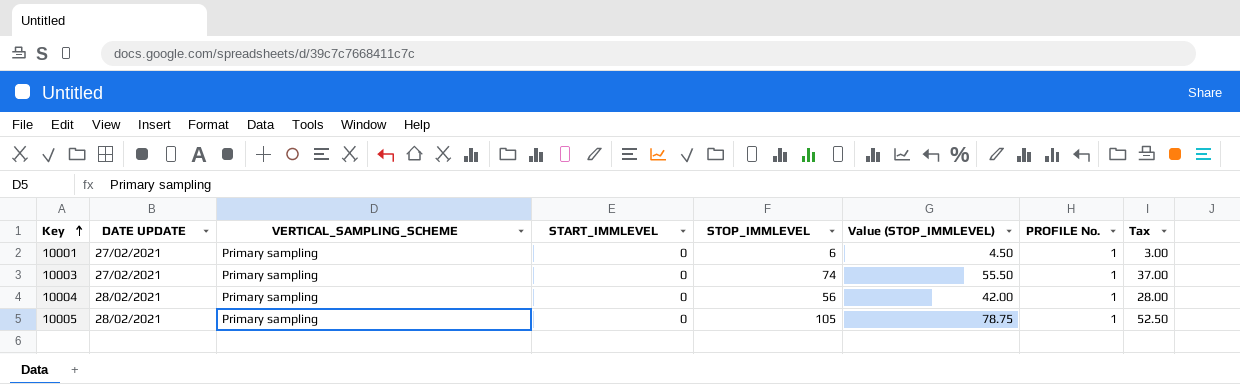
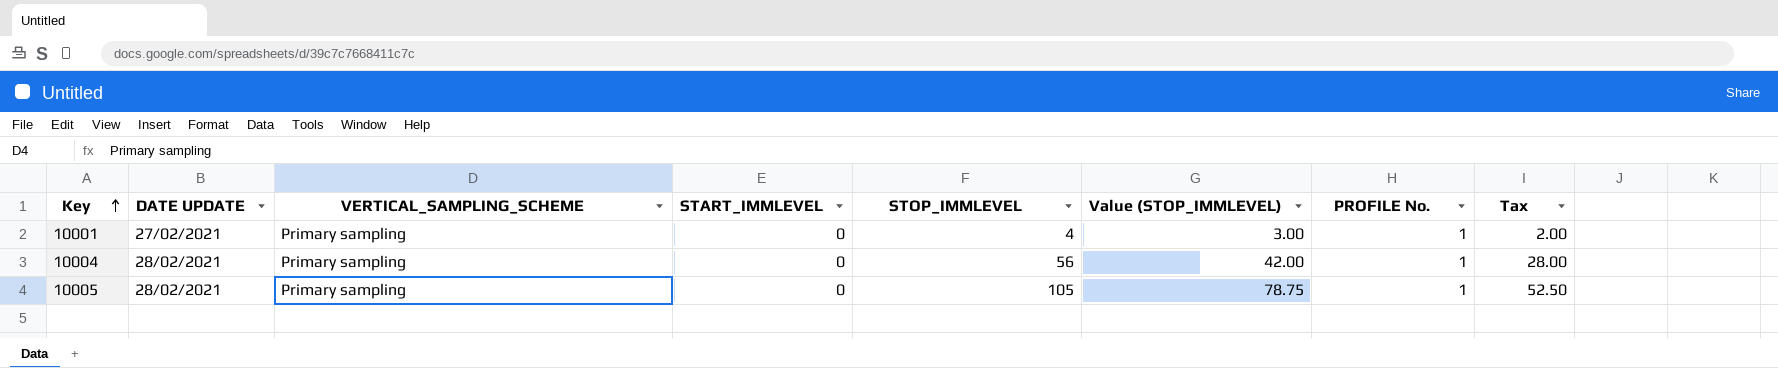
row 10003: 27/02/2021 | Primary sampling | 0 | 74 | 55.50 | 1 | 37.00 -> none
10001 | STOP_IMMLEVEL: 6 -> 4
10001 | Value (STOP_IMMLEVEL): 4.50 -> 3.00
10001 | Tax: 3.00 -> 2.00

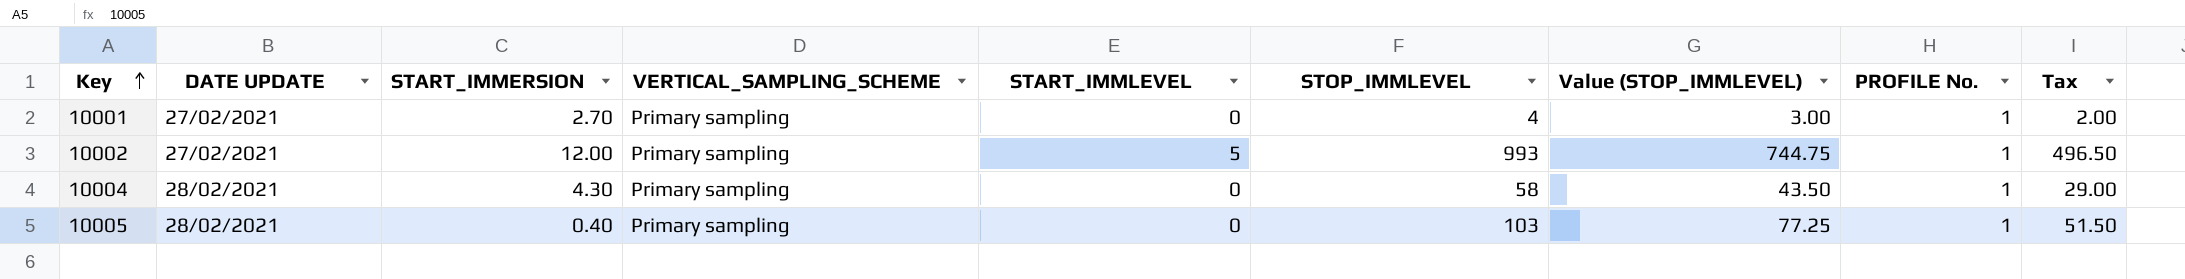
column START_IMMERSION | position: none -> 3
row 10002: none -> 27/02/2021 | 12.00 | Primary sampling | 5 | 993 | 744.75 | 1 | 496.50
10004 | STOP_IMMLEVEL: 56 -> 58
10004 | Value (STOP_IMMLEVEL): 42.00 -> 43.50
10004 | Tax: 28.00 -> 29.00
10005 | STOP_IMMLEVEL: 105 -> 103
10005 | Value (STOP_IMMLEVEL): 78.75 -> 77.25
10005 | Tax: 52.50 -> 51.50

